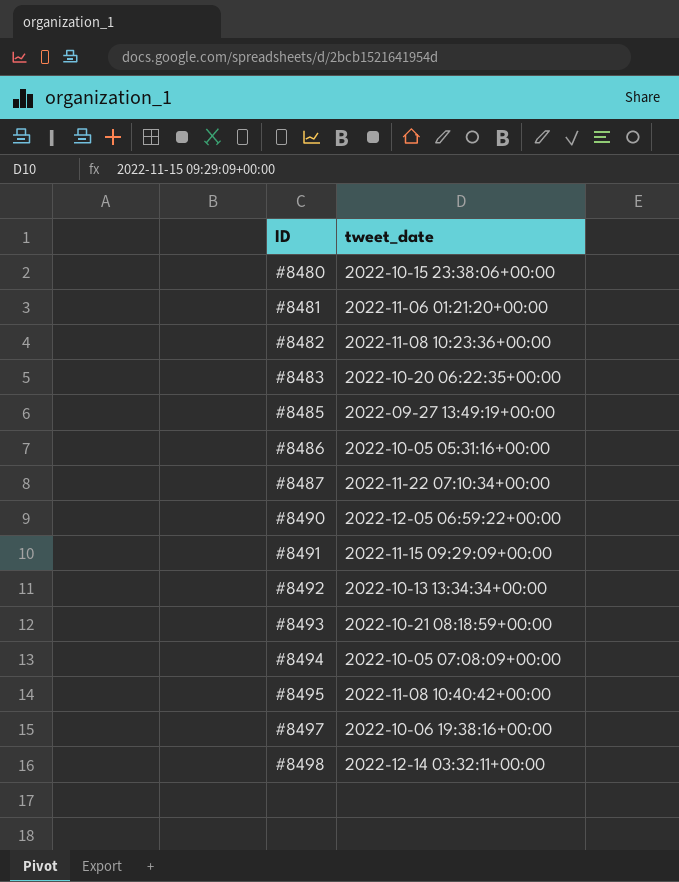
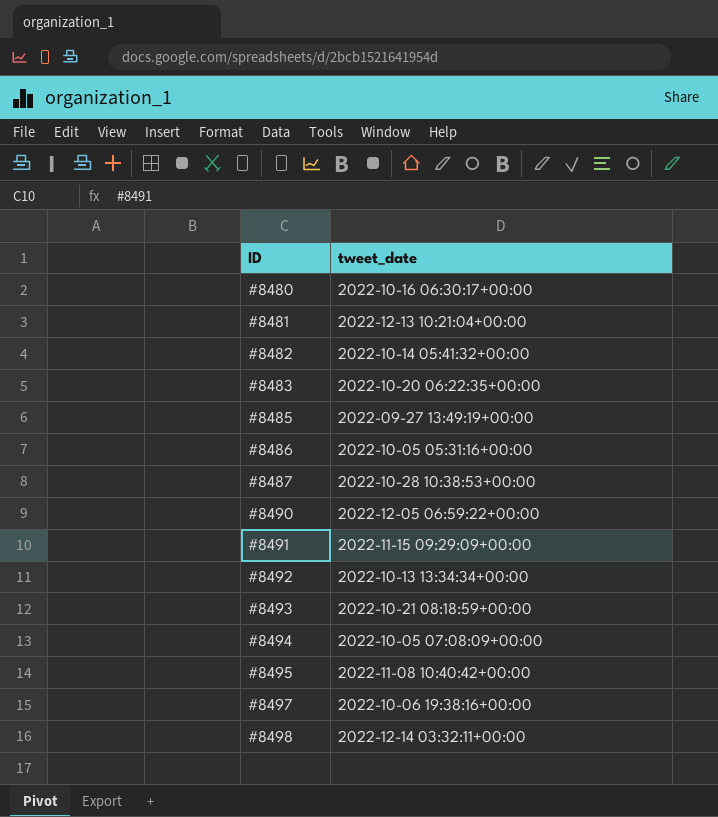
#8480 | tweet_date: 2022-10-15 23:38:06+00:00 -> 2022-10-16 06:30:17+00:00
#8481 | tweet_date: 2022-11-06 01:21:20+00:00 -> 2022-12-13 10:21:04+00:00
#8482 | tweet_date: 2022-11-08 10:23:36+00:00 -> 2022-10-14 05:41:32+00:00
#8487 | tweet_date: 2022-11-22 07:10:34+00:00 -> 2022-10-28 10:38:53+00:00

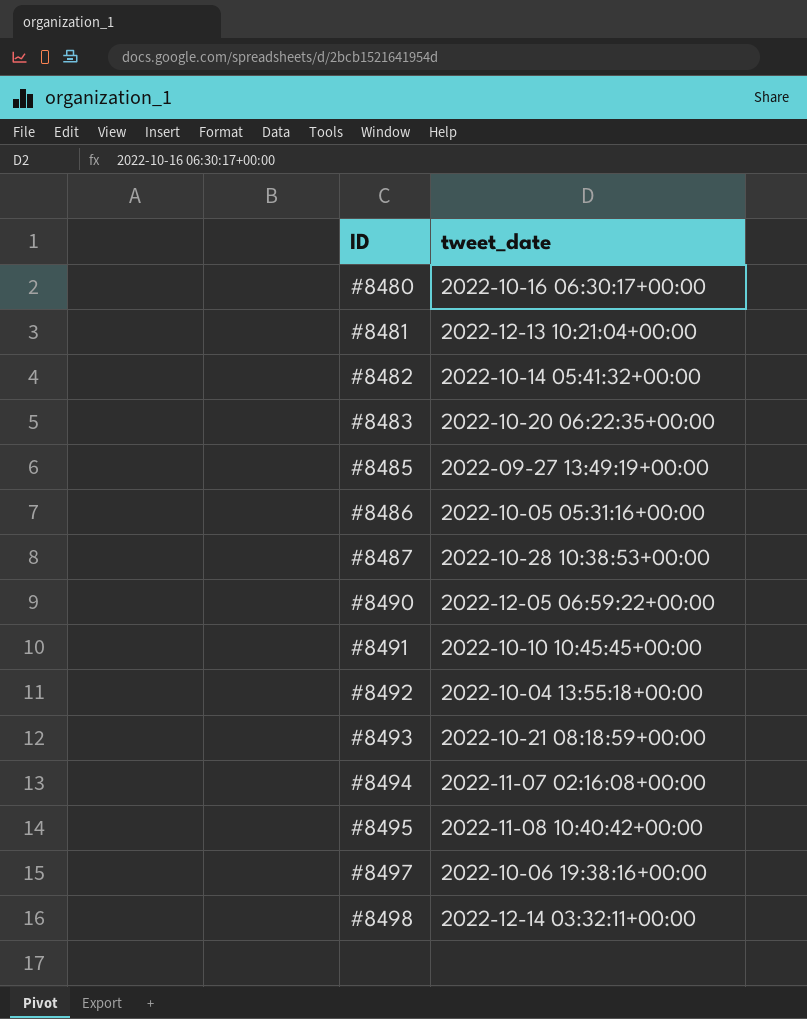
#8491 | tweet_date: 2022-11-15 09:29:09+00:00 -> 2022-10-10 10:45:45+00:00
#8492 | tweet_date: 2022-10-13 13:34:34+00:00 -> 2022-10-04 13:55:18+00:00
#8494 | tweet_date: 2022-10-05 07:08:09+00:00 -> 2022-11-07 02:16:08+00:00

